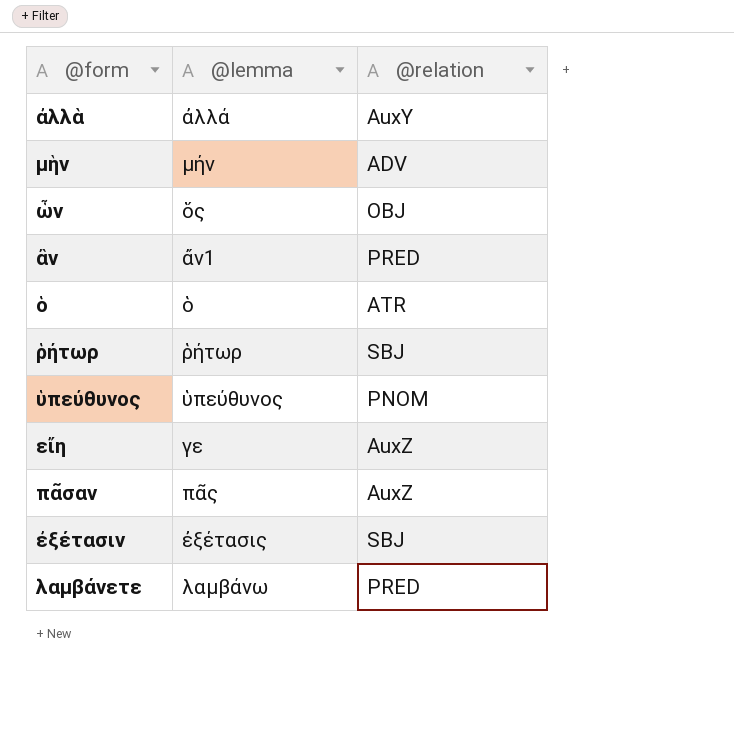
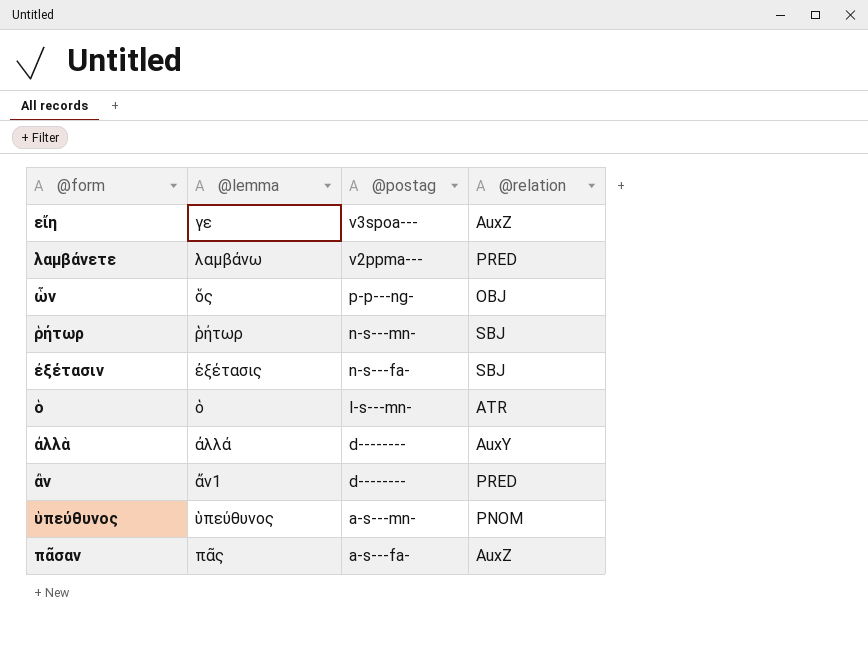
row order: none -> @postag descending
column @postag | position: none -> 3
row μὴν: μήν | ADV -> none

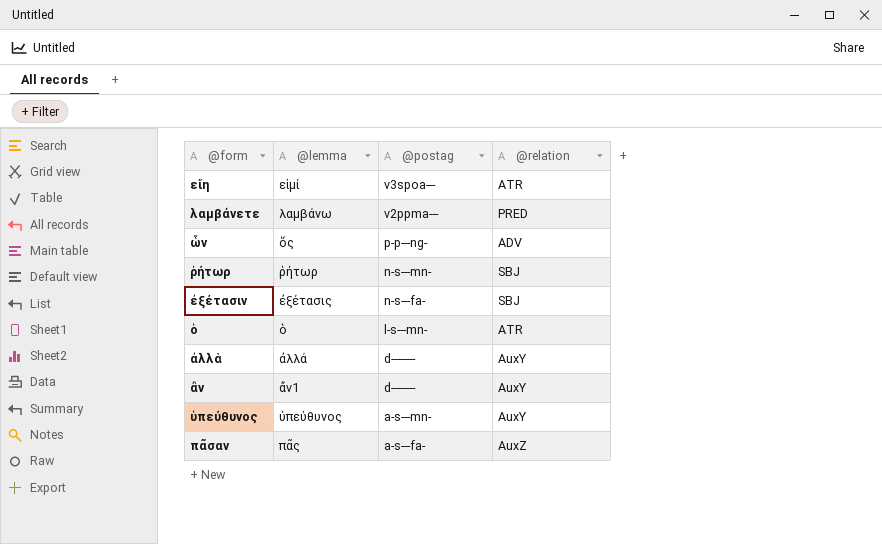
εἴη | @lemma: γε -> εἰμί
εἴη | @relation: AuxZ -> ATR
ὧν | @relation: OBJ -> ADV
ἂν | @relation: PRED -> AuxY
ὑπεύθυνος | @relation: PNOM -> AuxY

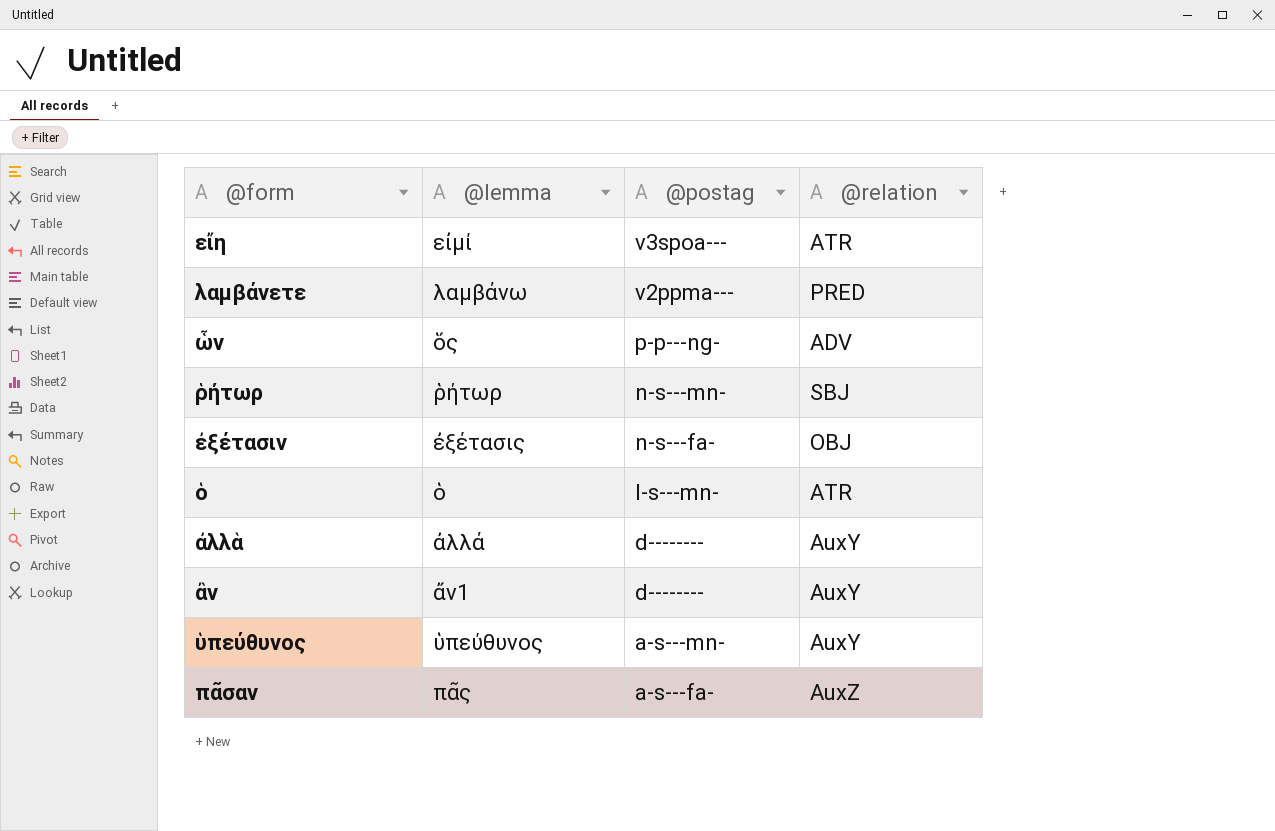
ἐξέτασιν | @relation: SBJ -> OBJ

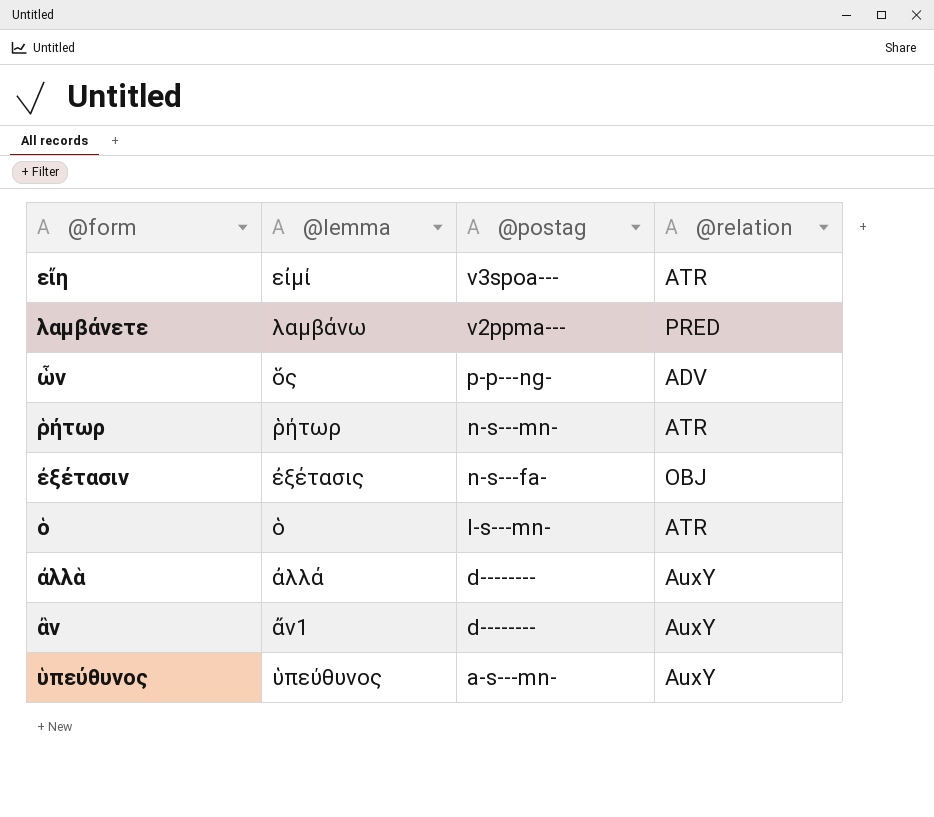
row πᾶσαν: πᾶς | a-s---fa- | AuxZ -> none
ῥήτωρ | @relation: SBJ -> ATR

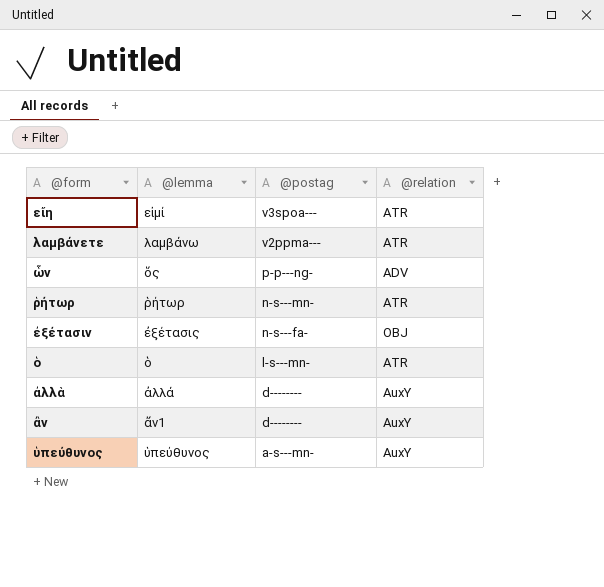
λαμβάνετε | @relation: PRED -> ATR

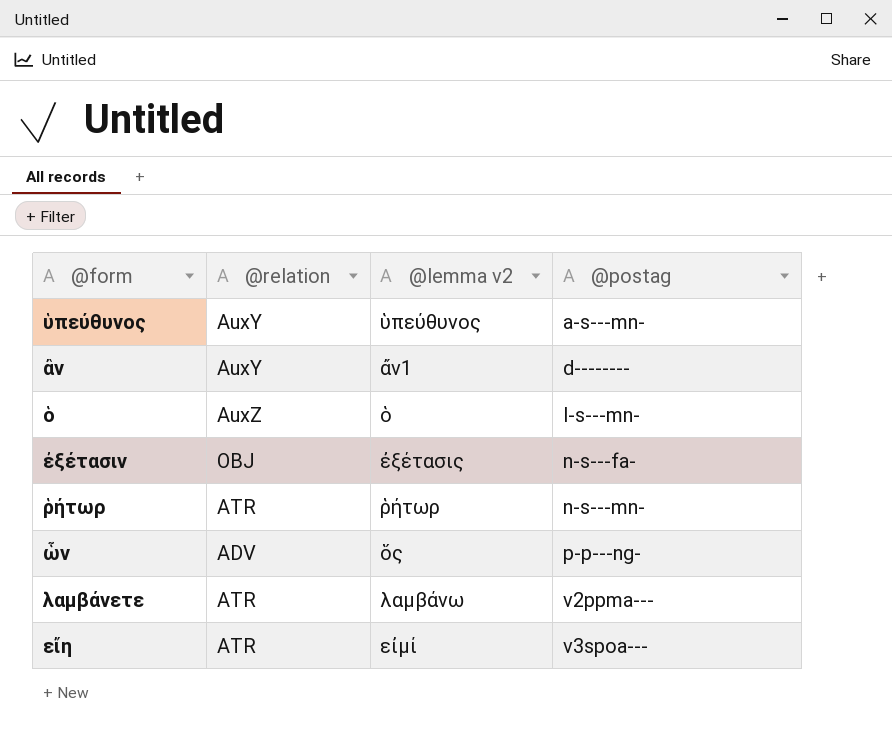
row order: @postag descending -> @postag ascending
column @relation | position: 4 -> 2
column name: @lemma -> @lemma v2
row ἀλλὰ: ἀλλά | d-------- | AuxY -> none
ὁ | @relation: ATR -> AuxZ

